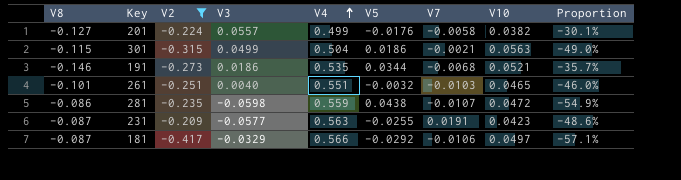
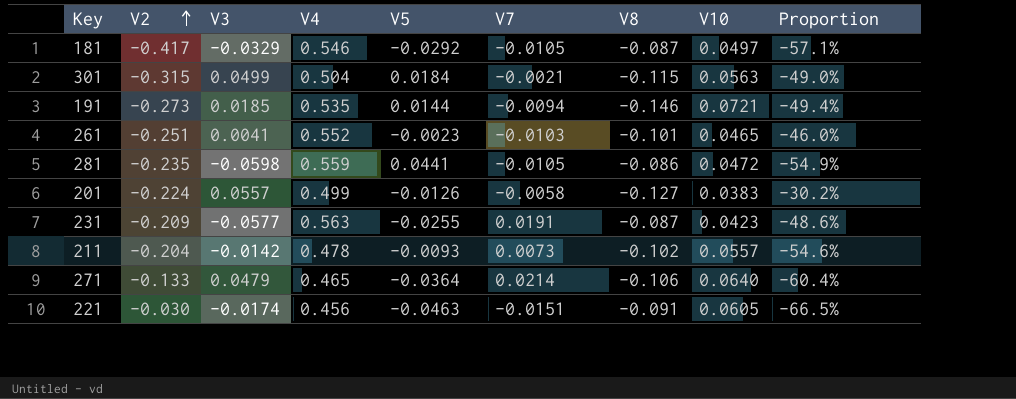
filter: V2 <= -0.209 -> none
row order: V4 ascending -> V2 ascending
column V8 | position: 1 -> 7
181 | V4: 0.566 -> 0.546
181 | V7: -0.0106 -> -0.0105
301 | V5: 0.0186 -> 0.0184
191 | V3: 0.0186 -> 0.0185
191 | V5: 0.0344 -> 0.0144
191 | V7: -0.0068 -> -0.0094
191 | V10: 0.0521 -> 0.0721
191 | Proportion: -35.7% -> -49.4%
261 | V3: 0.0040 -> 0.0041
261 | V4: 0.551 -> 0.552
261 | V5: -0.0032 -> -0.0023
281 | V5: 0.0438 -> 0.0441
281 | V7: -0.0107 -> -0.0105
201 | V5: -0.0176 -> -0.0126
201 | V10: 0.0382 -> 0.0383
201 | Proportion: -30.1% -> -30.2%

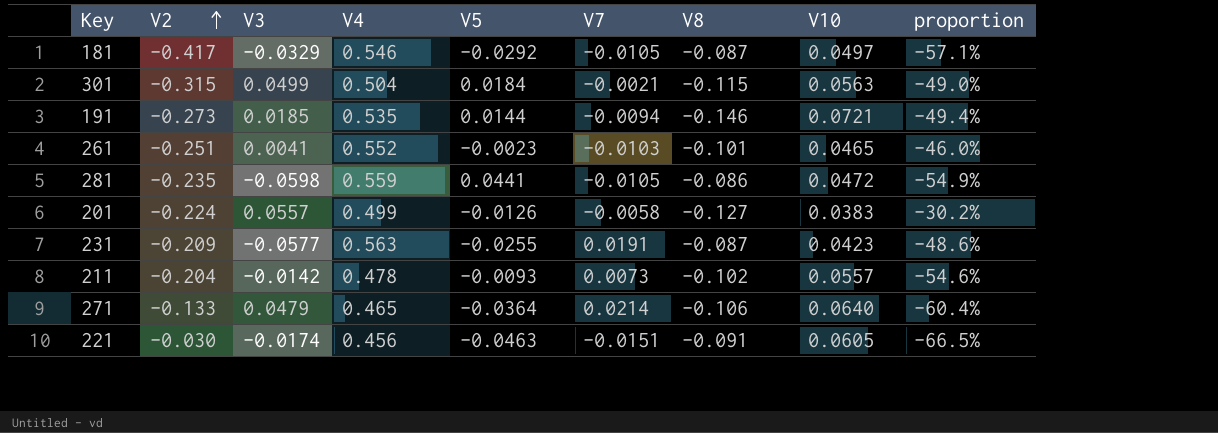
column name: Proportion -> proportion

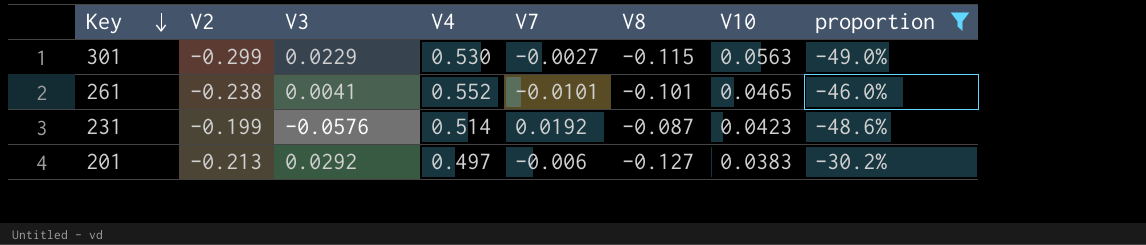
filter: none -> proportion >= -49.0%
row order: V2 ascending -> Key descending
column V5 | position: 5 -> none
301 | V2: -0.315 -> -0.299
301 | V3: 0.0499 -> 0.0229
301 | V4: 0.504 -> 0.530
301 | V7: -0.0021 -> -0.0027
261 | V2: -0.251 -> -0.238
261 | V7: -0.0103 -> -0.0101
231 | V2: -0.209 -> -0.199
231 | V3: -0.0577 -> -0.0576
231 | V4: 0.563 -> 0.514
231 | V7: 0.0191 -> 0.0192
201 | V2: -0.224 -> -0.213
201 | V3: 0.0557 -> 0.0292
201 | V4: 0.499 -> 0.497
201 | V7: -0.0058 -> -0.006

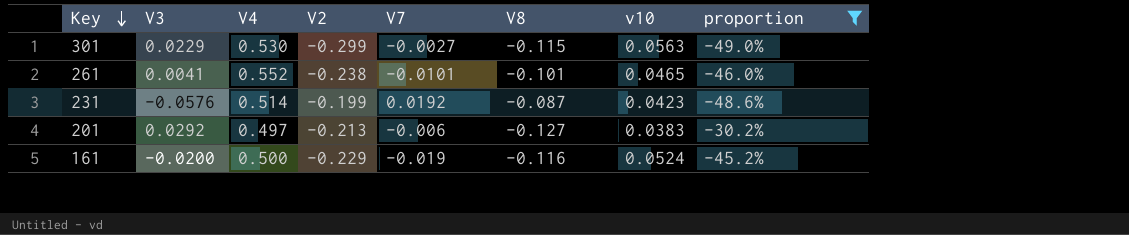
column V2 | position: 2 -> 4
column name: V10 -> v10
row 161: none -> -0.0200 | 0.500 | -0.229 | -0.019 | -0.116 | 0.0524 | -45.2%

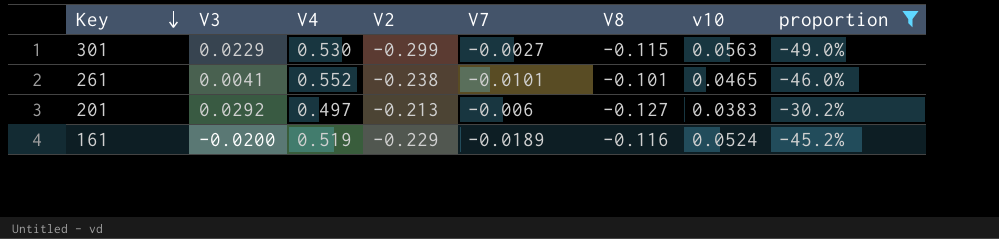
row 231: -0.0576 | 0.514 | -0.199 | 0.0192 | -0.087 | 0.0423 | -48.6% -> none
161 | V4: 0.500 -> 0.519
161 | V7: -0.019 -> -0.0189

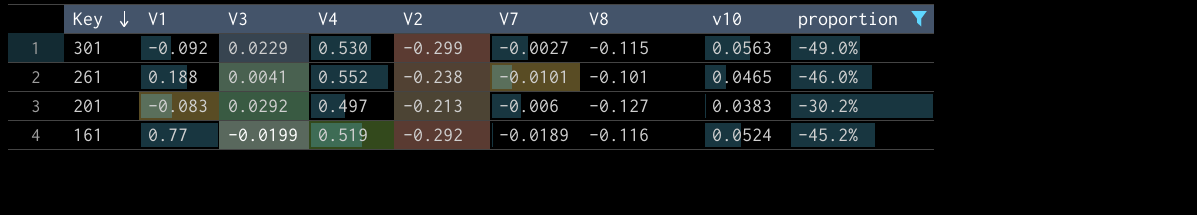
column V1 | position: none -> 2
161 | V3: -0.0200 -> -0.0199
161 | V2: -0.229 -> -0.292

